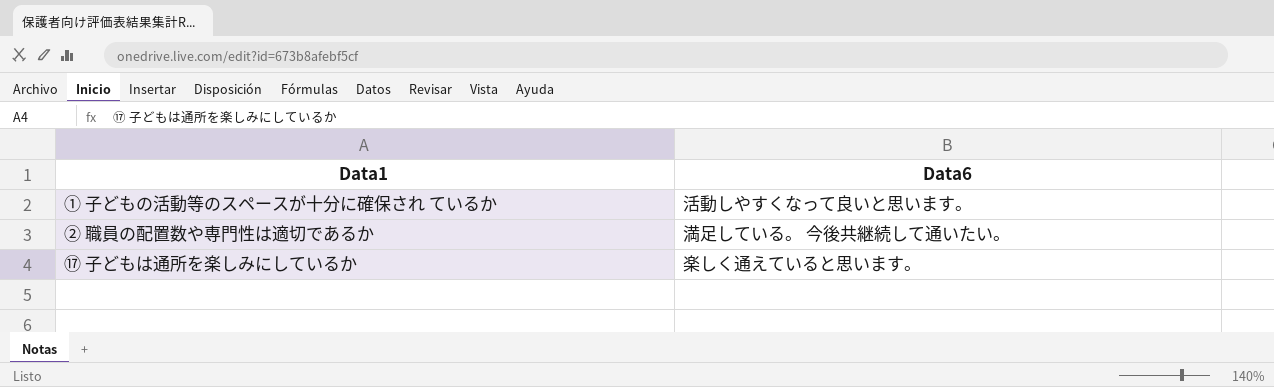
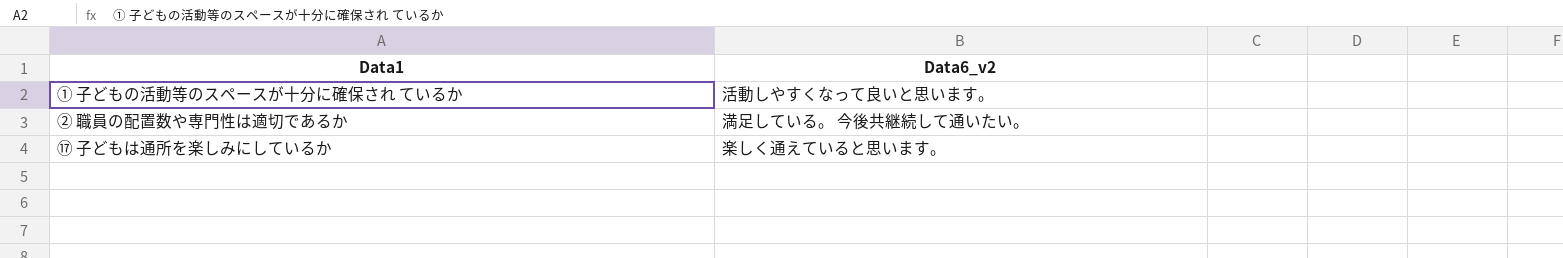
column name: Data6 -> Data6_v2

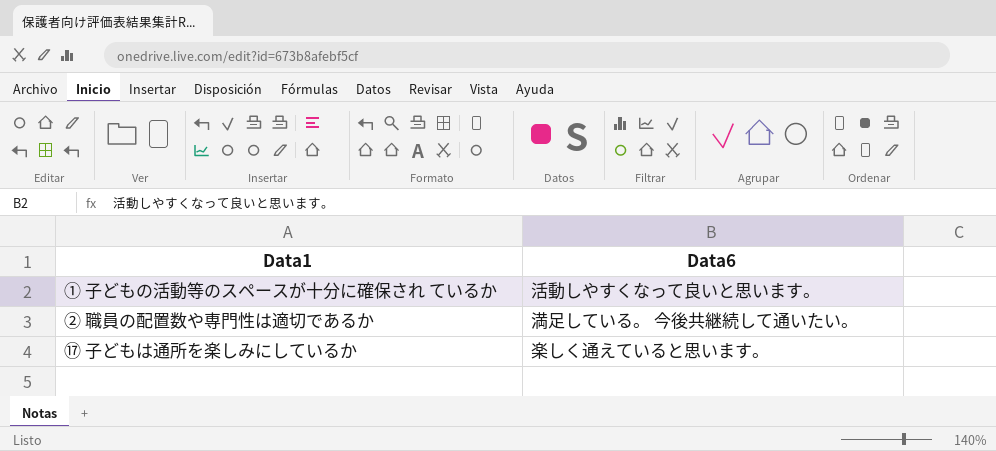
column name: Data6_v2 -> Data6

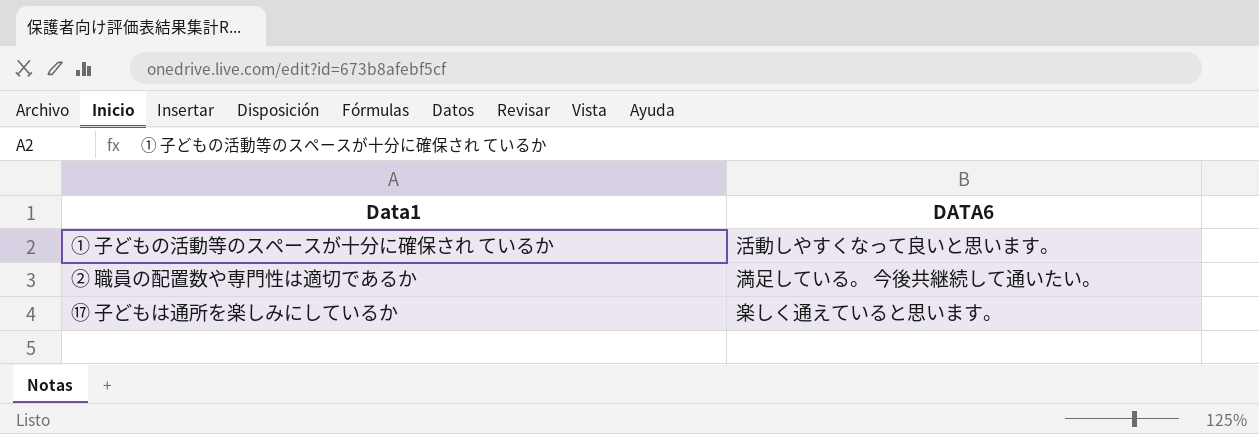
column name: Data6 -> DATA6

